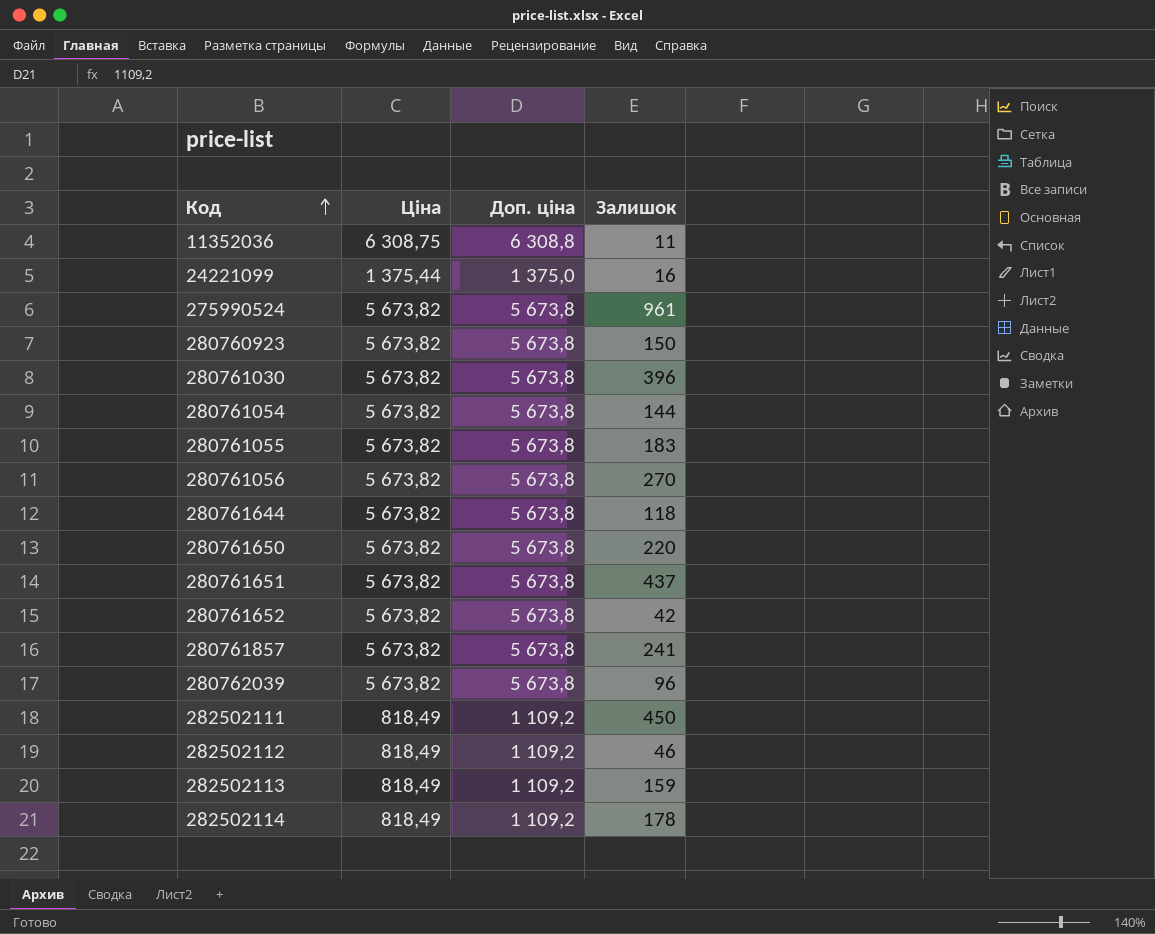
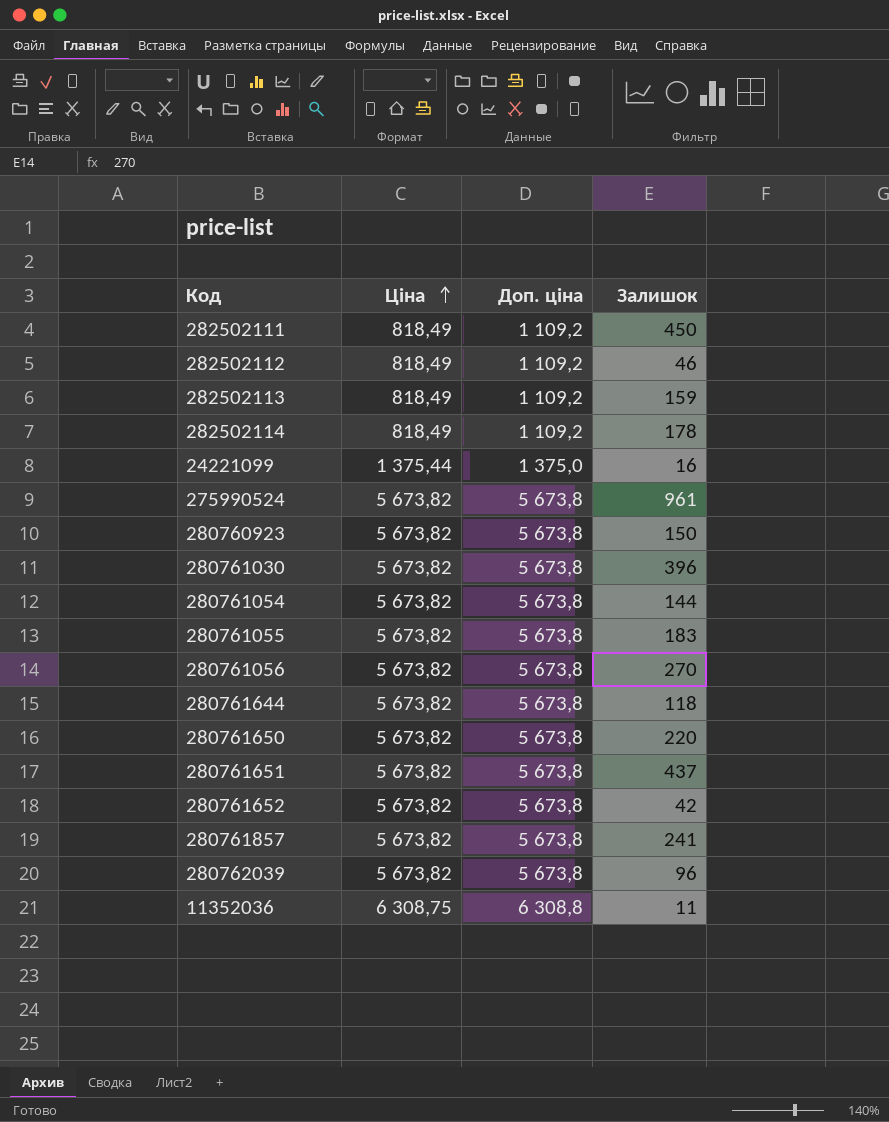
row order: Код ascending -> Ціна ascending

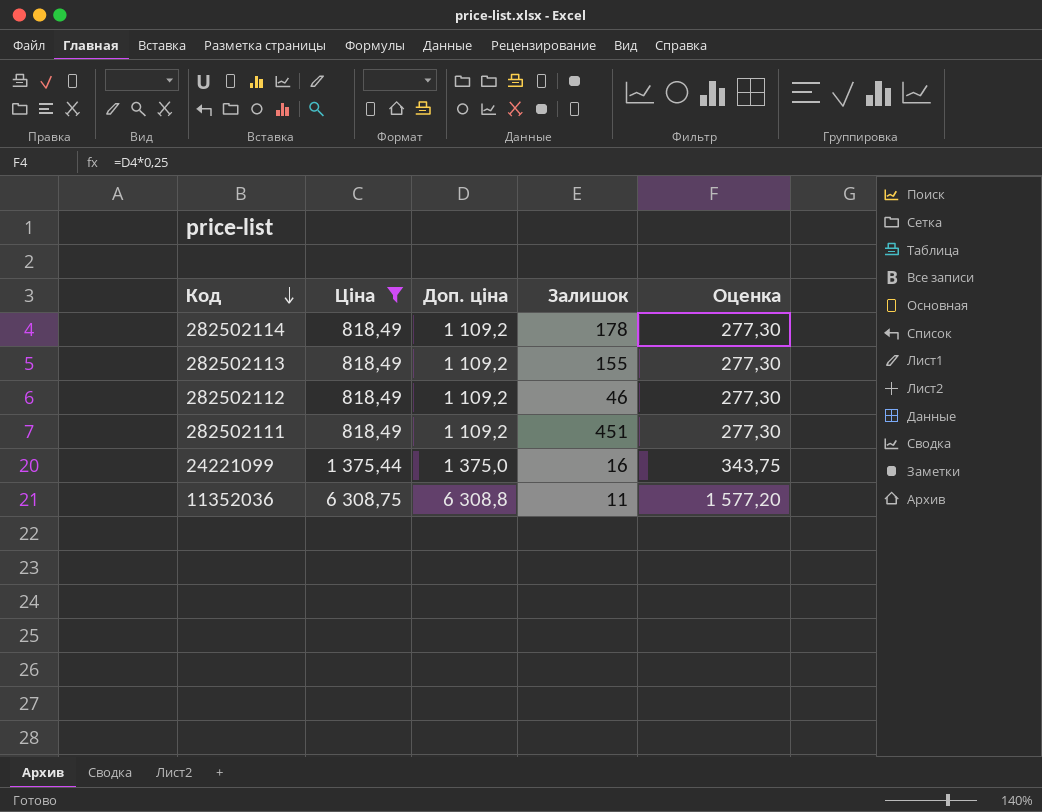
filter: none -> Ціна != 5 673,82
row order: Ціна ascending -> Код descending
column Оценка | formula: none -> [Доп. ціна] * 0,25
282502113 | Залишок: 159 -> 155
282502111 | Залишок: 450 -> 451

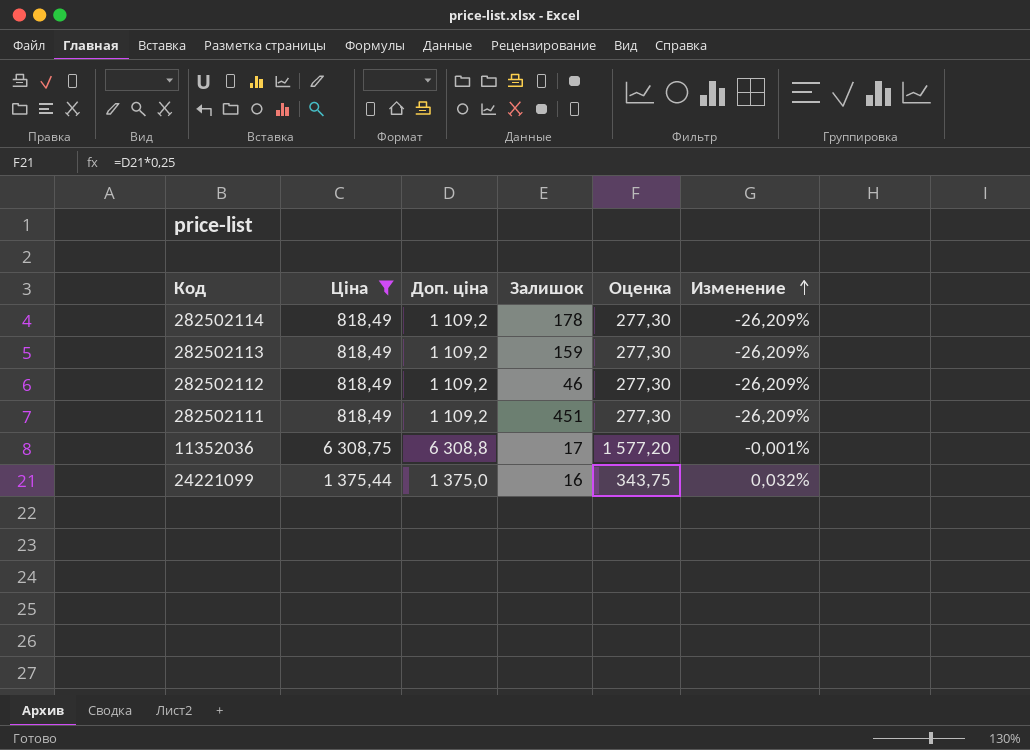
row order: Код descending -> Изменение ascending
column Изменение | formula: none -> ([Ціна] - [Доп. ціна]) / [Доп. ціна]
282502113 | Залишок: 155 -> 159
11352036 | Залишок: 11 -> 17

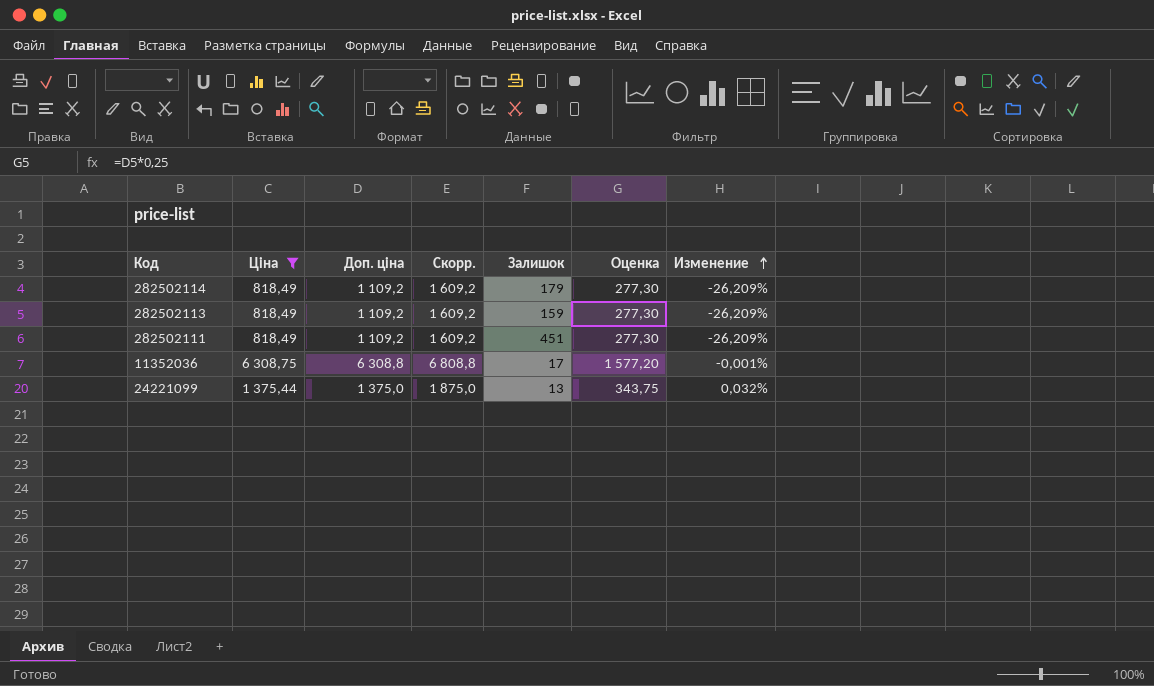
column Скорр. | formula: none -> [Доп. ціна] + 500
row 282502112: 818,49 | 1 109,2 | 46 | 277,30 | -26,209% -> none
282502114 | Залишок: 178 -> 179
24221099 | Залишок: 16 -> 13

